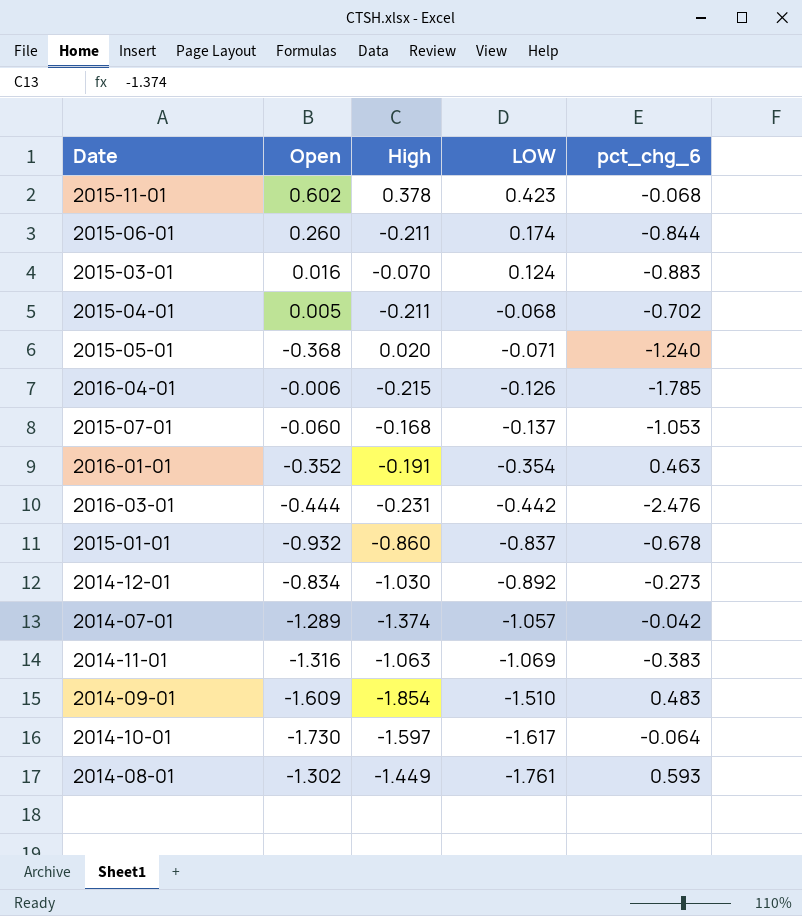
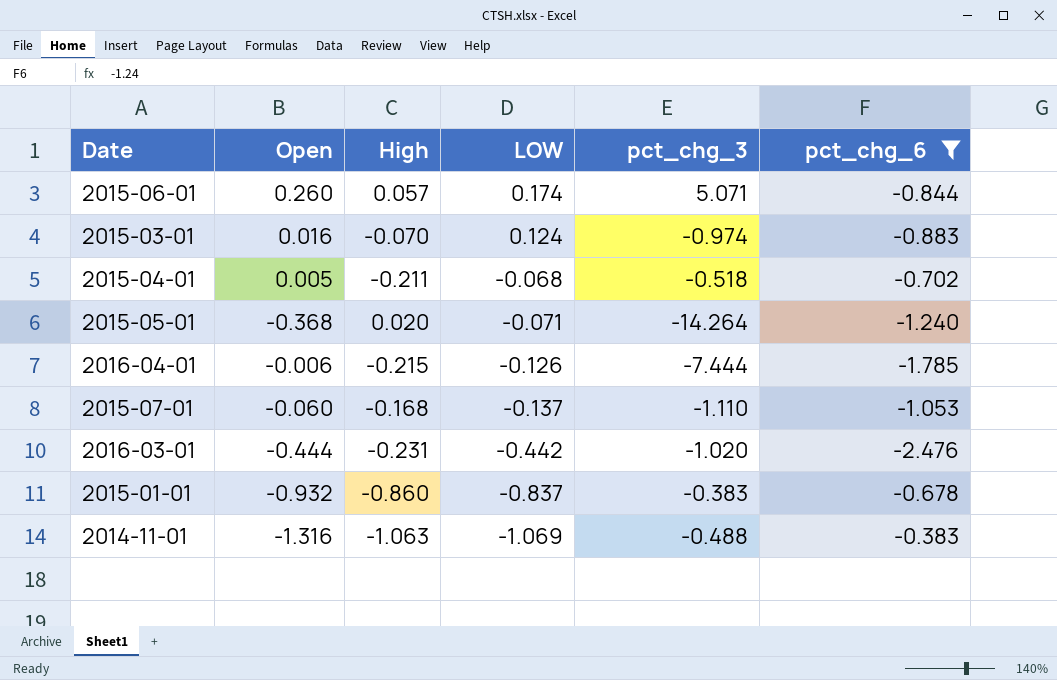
filter: none -> pct_chg_6 <= -0.383
column pct_chg_3 | position: none -> 5
2015-06-01 | High: -0.211 -> 0.057

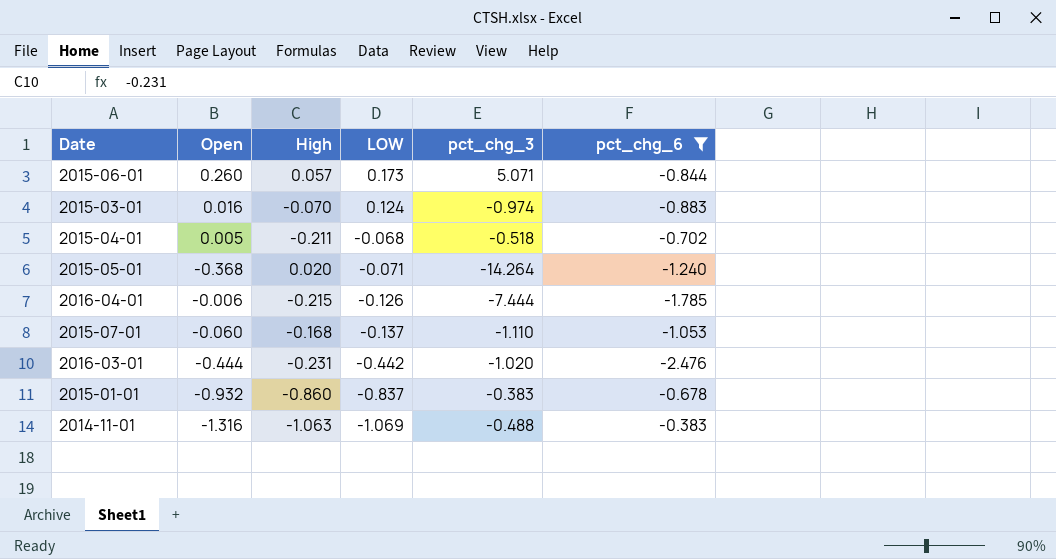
2015-06-01 | LOW: 0.174 -> 0.173

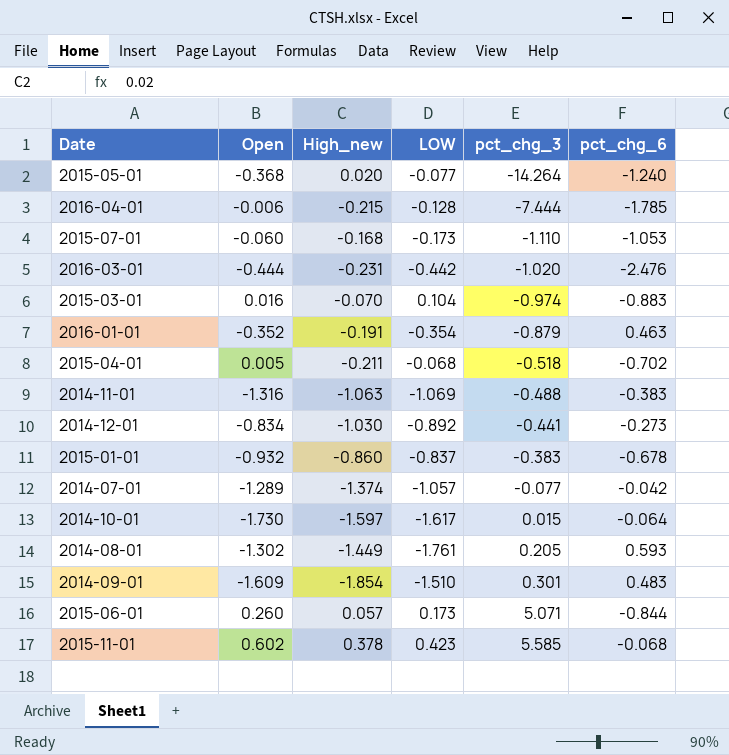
filter: pct_chg_6 <= -0.383 -> none
row order: LOW descending -> pct_chg_3 ascending
column name: High -> High_new
2015-05-01 | LOW: -0.071 -> -0.077
2016-04-01 | LOW: -0.126 -> -0.128
2015-07-01 | LOW: -0.137 -> -0.173
2015-03-01 | LOW: 0.124 -> 0.104

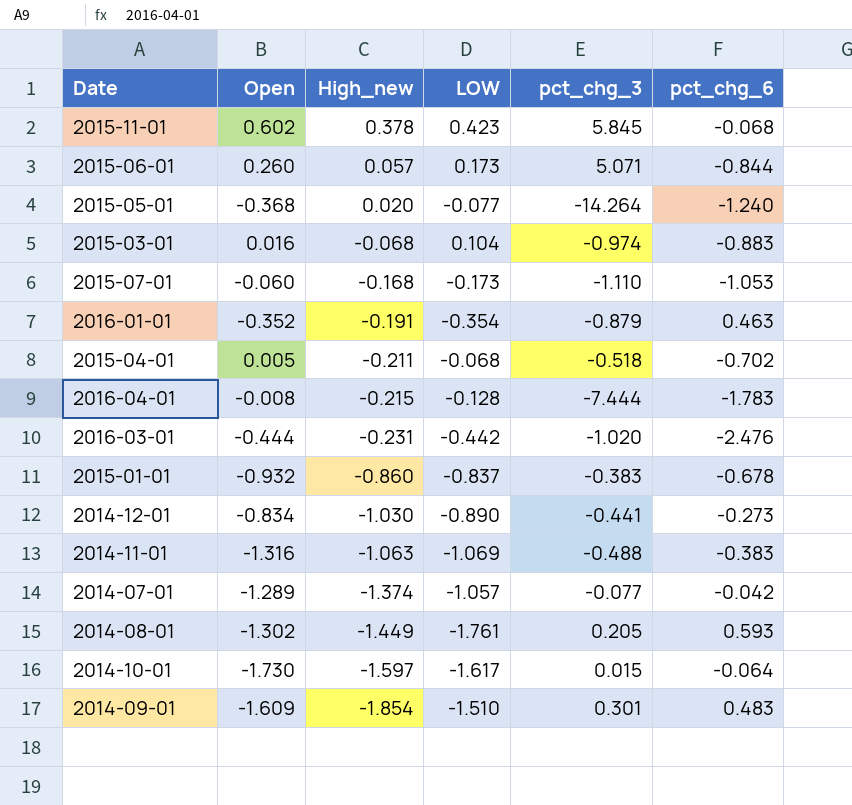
row order: pct_chg_3 ascending -> High_new descending
2015-11-01 | pct_chg_3: 5.585 -> 5.845
2015-03-01 | High_new: -0.070 -> -0.068
2016-04-01 | Open: -0.006 -> -0.008
2016-04-01 | pct_chg_6: -1.785 -> -1.783
2014-12-01 | LOW: -0.892 -> -0.890

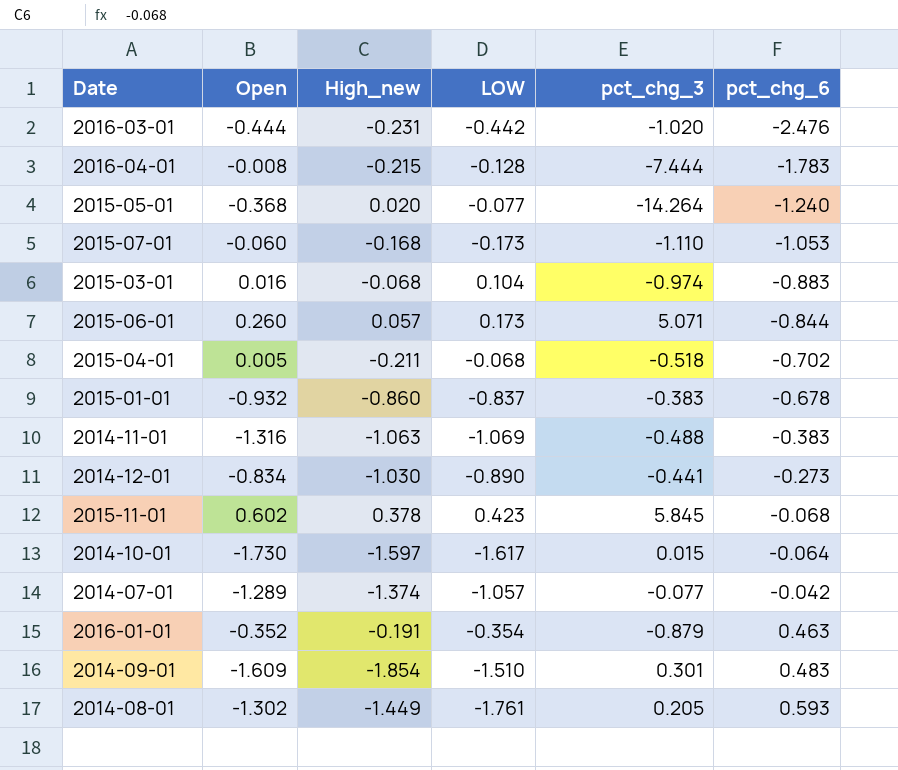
row order: High_new descending -> pct_chg_6 ascending

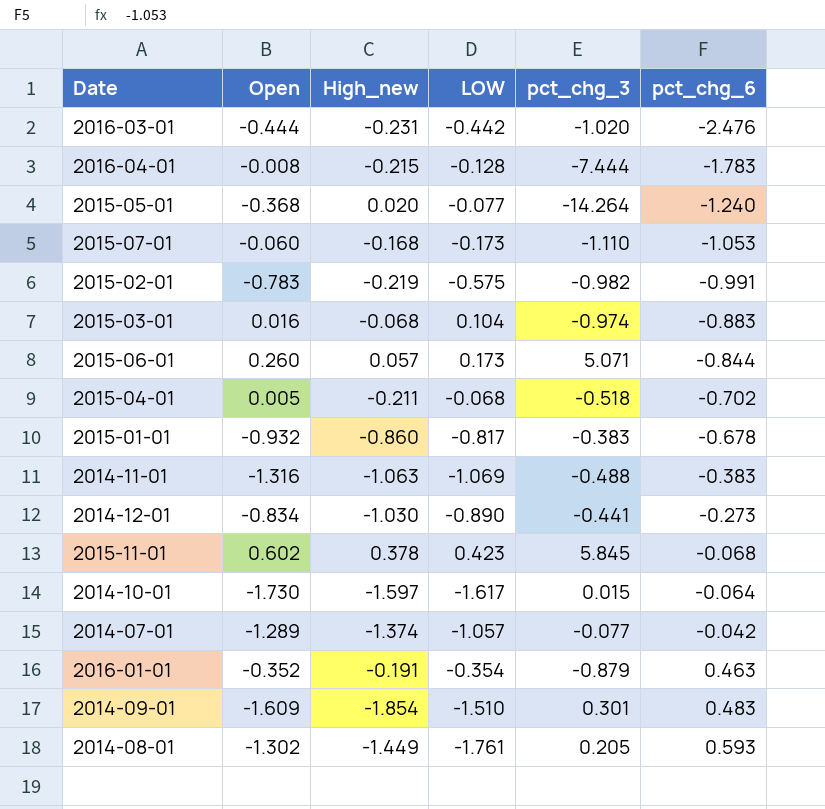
row 2015-02-01: none -> -0.783 | -0.219 | -0.575 | -0.982 | -0.991
2015-01-01 | LOW: -0.837 -> -0.817

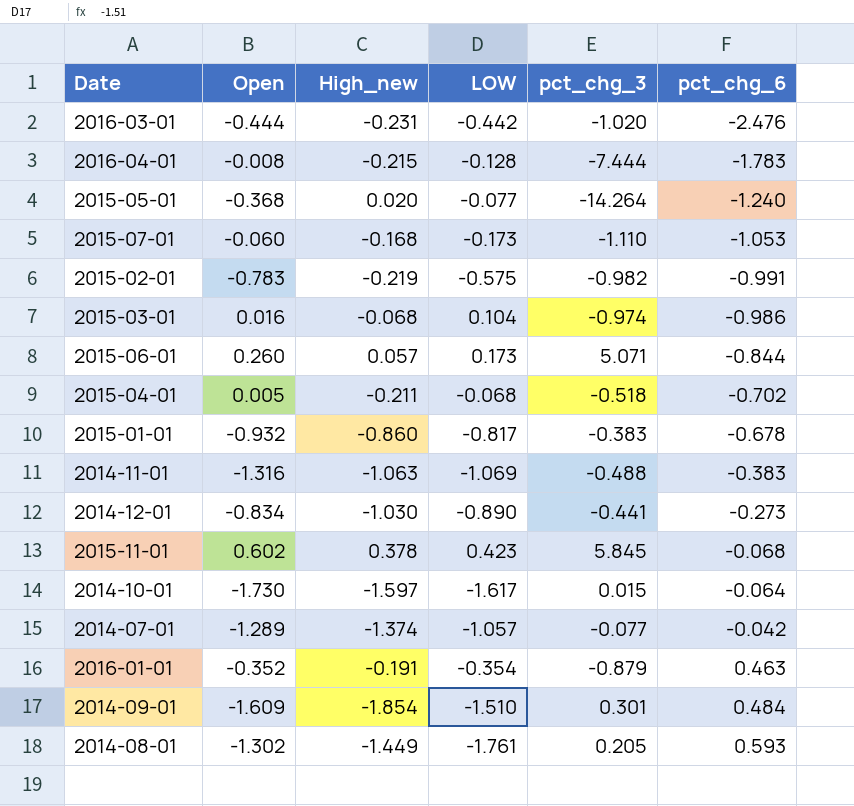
2015-03-01 | pct_chg_6: -0.883 -> -0.986
2014-09-01 | pct_chg_6: 0.483 -> 0.484

